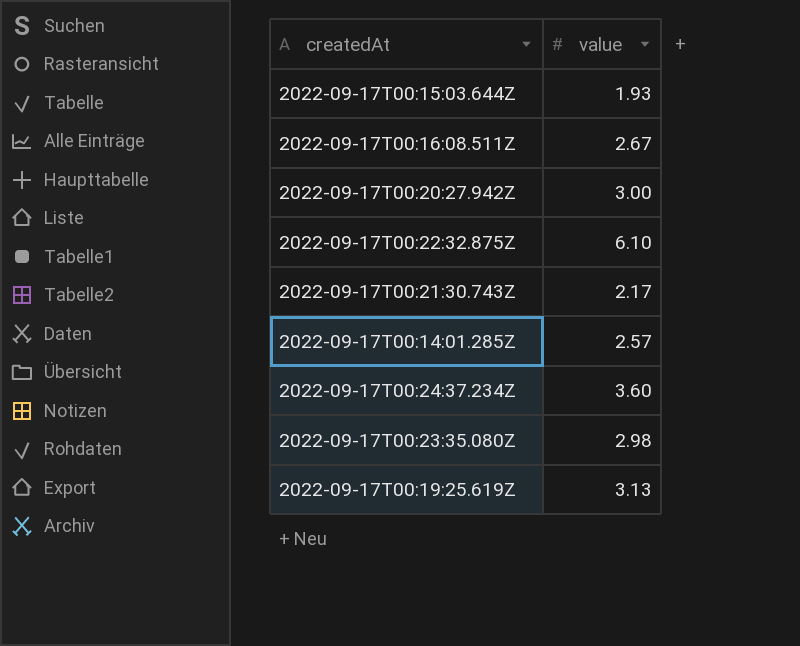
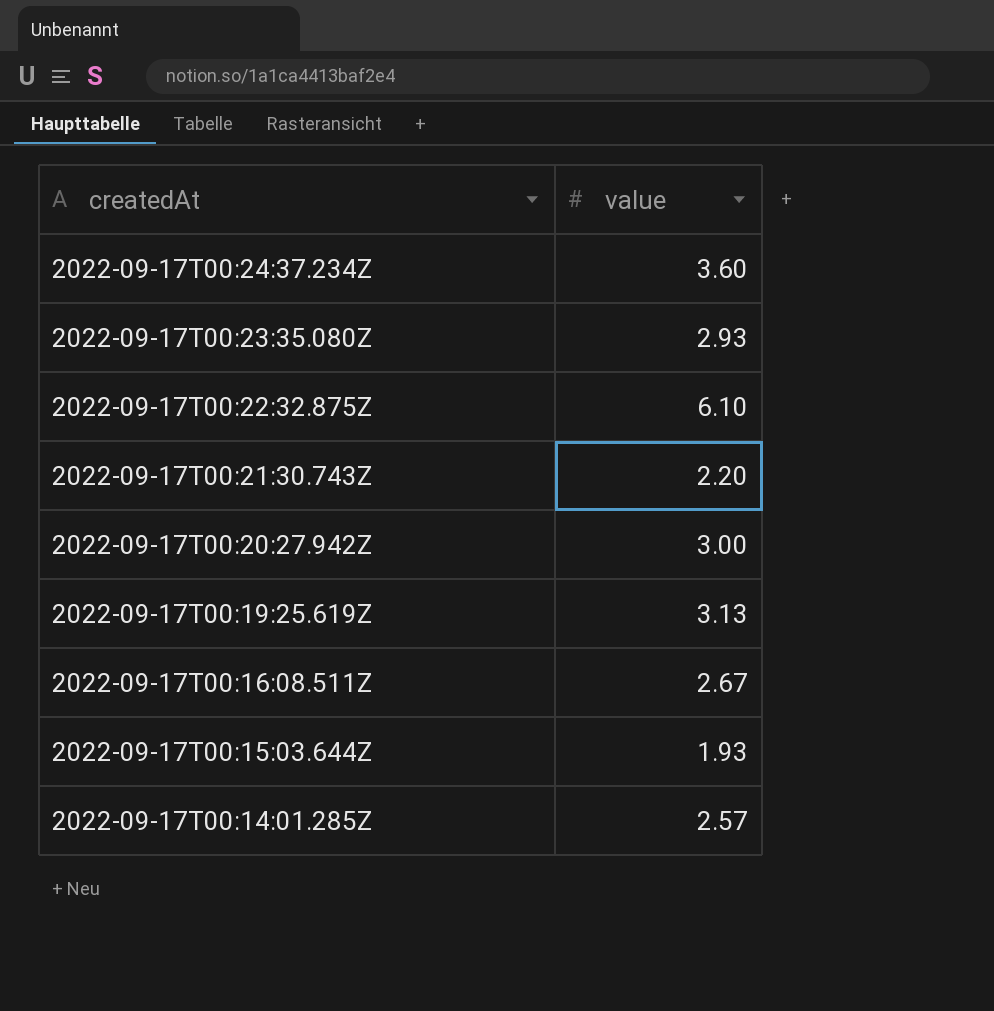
row order: none -> createdAt descending
2022-09-17T00:23:35.080Z | value: 2.98 -> 2.93
2022-09-17T00:21:30.743Z | value: 2.17 -> 2.20

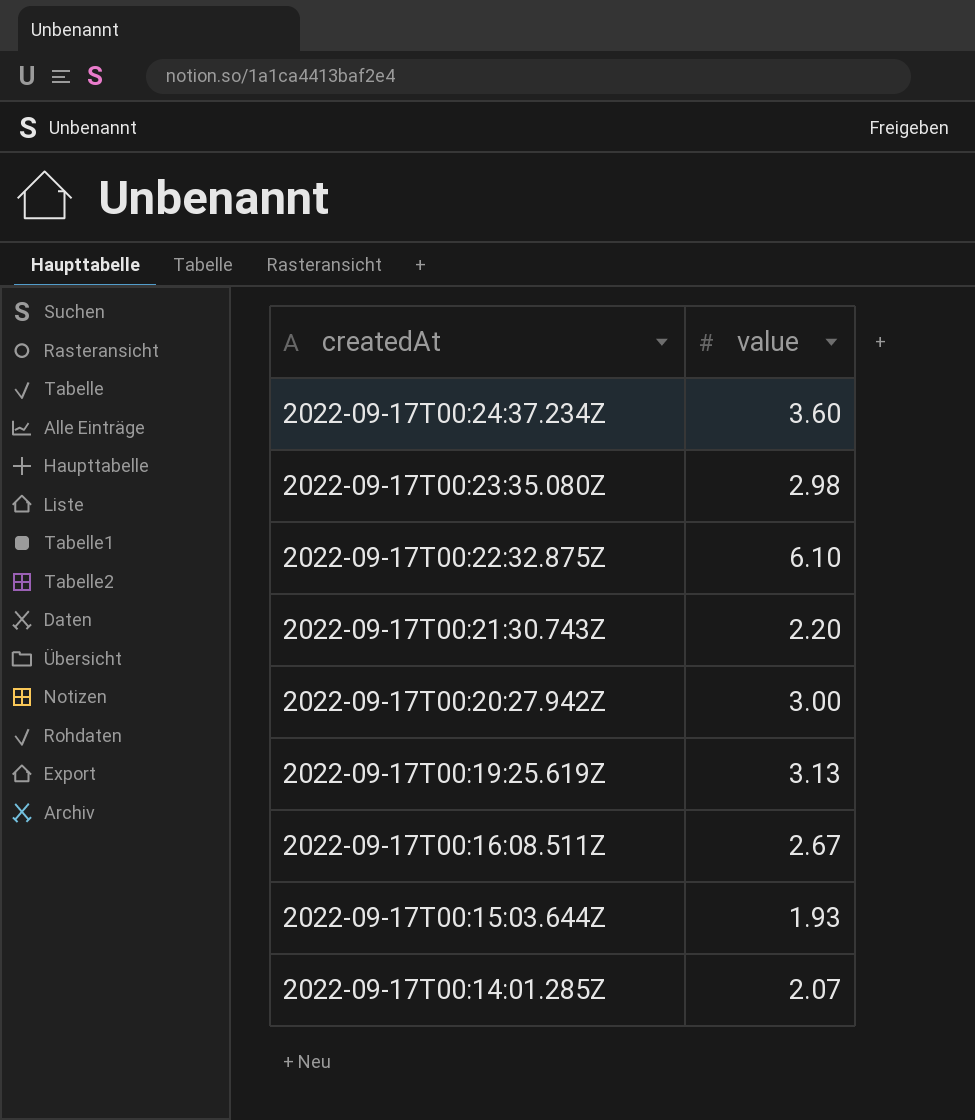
2022-09-17T00:23:35.080Z | value: 2.93 -> 2.98
2022-09-17T00:14:01.285Z | value: 2.57 -> 2.07

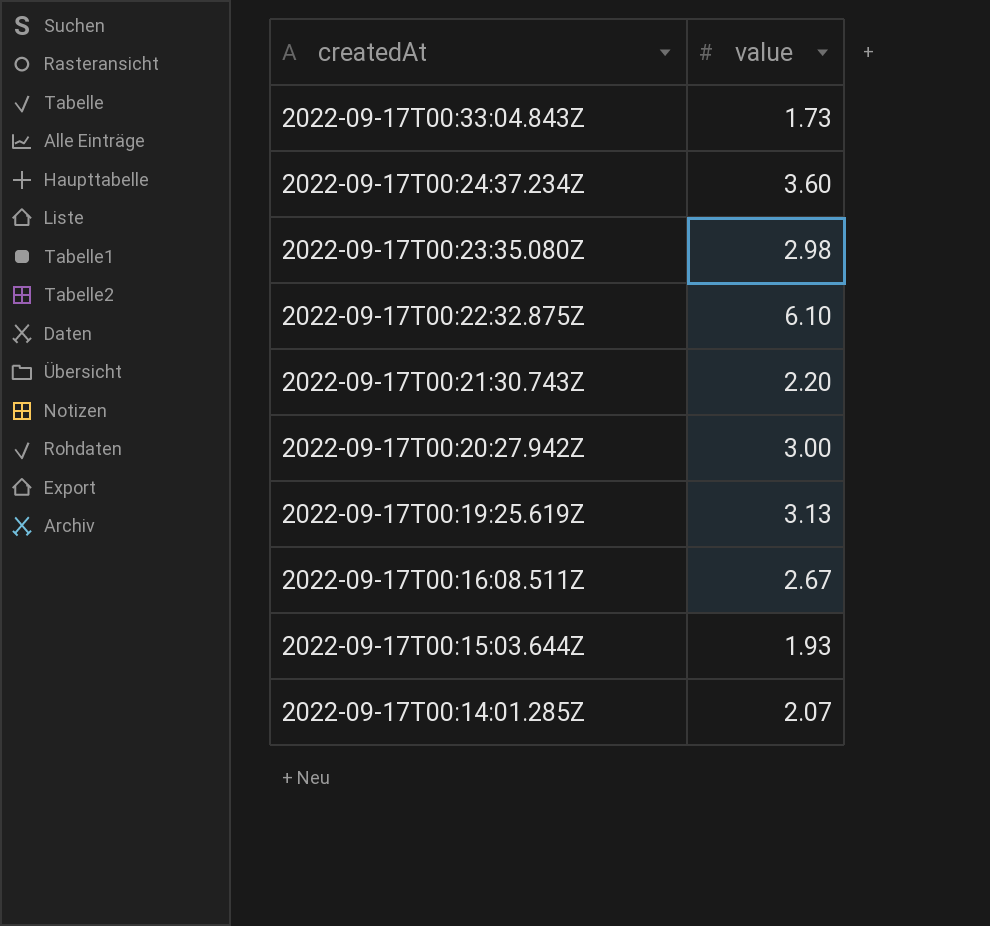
row 2022-09-17T00:33:04.843Z: none -> 1.73

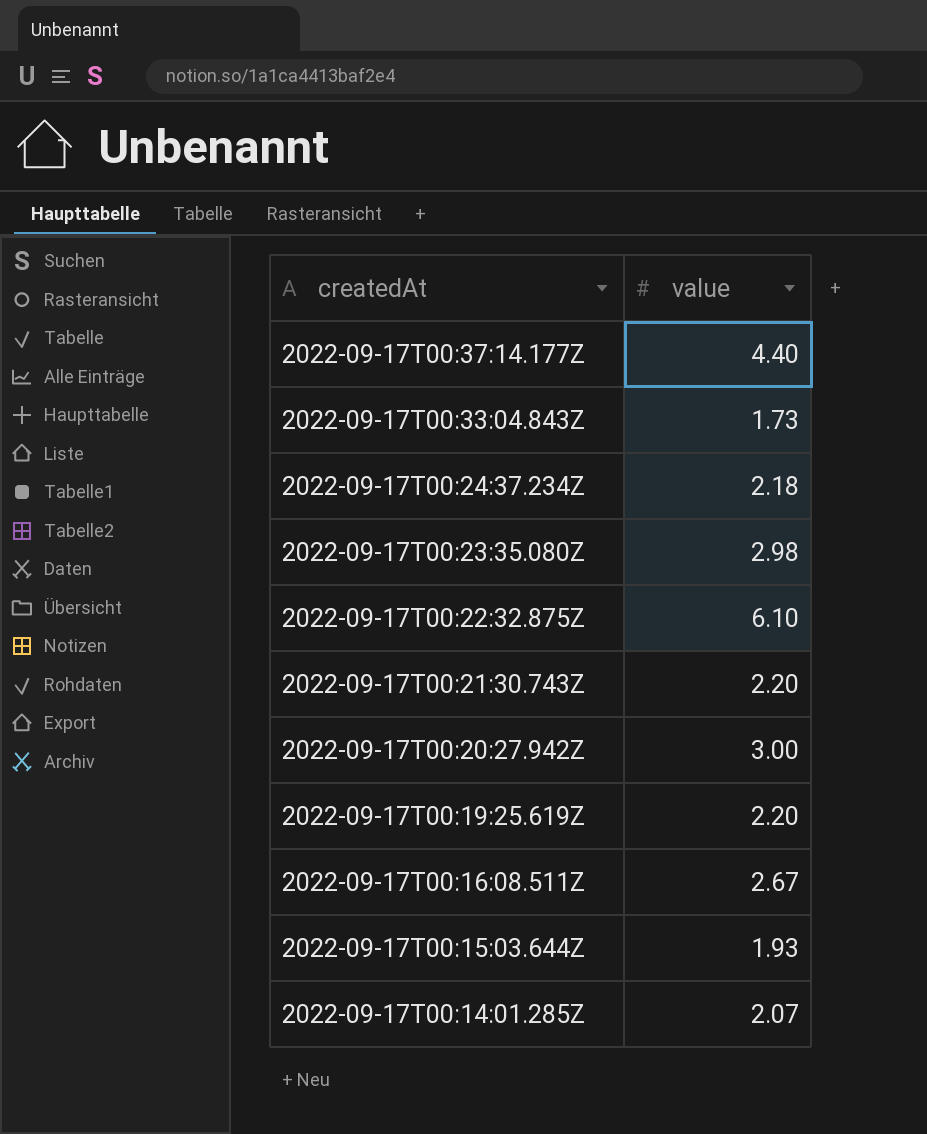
row 2022-09-17T00:37:14.177Z: none -> 4.40
2022-09-17T00:24:37.234Z | value: 3.60 -> 2.18
2022-09-17T00:19:25.619Z | value: 3.13 -> 2.20

